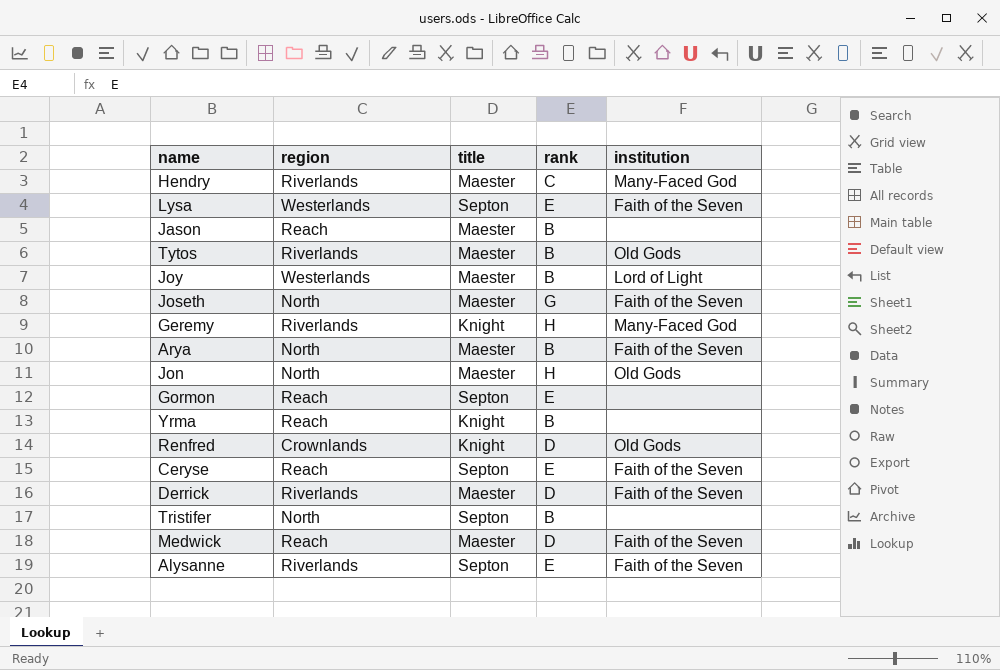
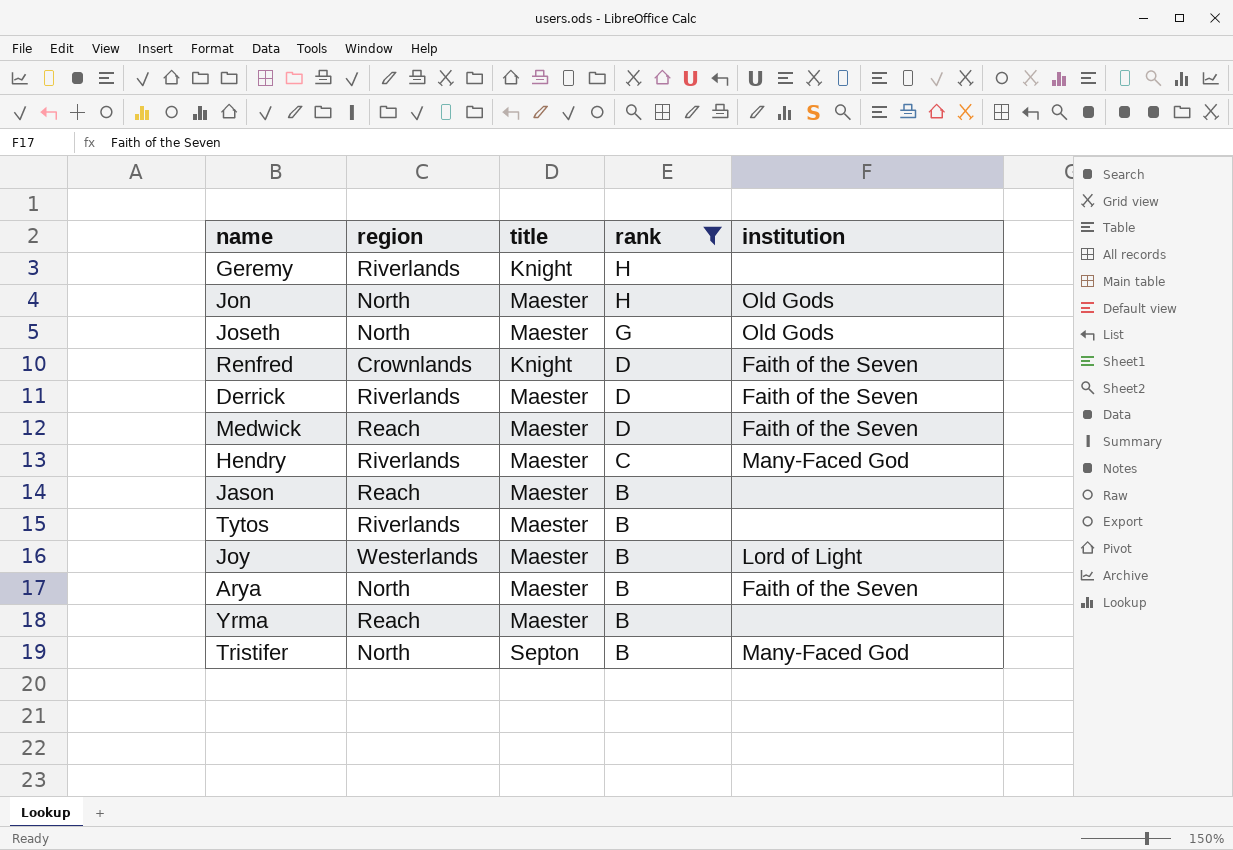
filter: none -> rank != E
row order: none -> rank descending
Geremy | institution: Many-Faced God -> none
Joseth | institution: Faith of the Seven -> Old Gods
Renfred | institution: Old Gods -> Faith of the Seven
Tytos | institution: Old Gods -> none
Yrma | title: Knight -> Maester
Tristifer | institution: none -> Many-Faced God

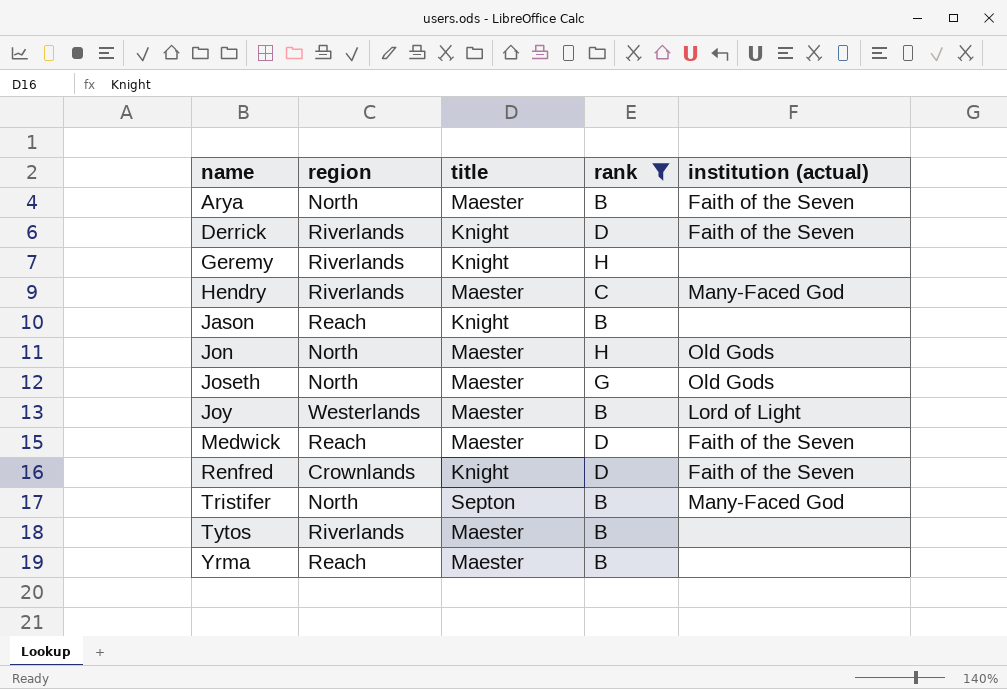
row order: rank descending -> name ascending
column name: institution -> institution (actual)
Derrick | title: Maester -> Knight
Jason | title: Maester -> Knight

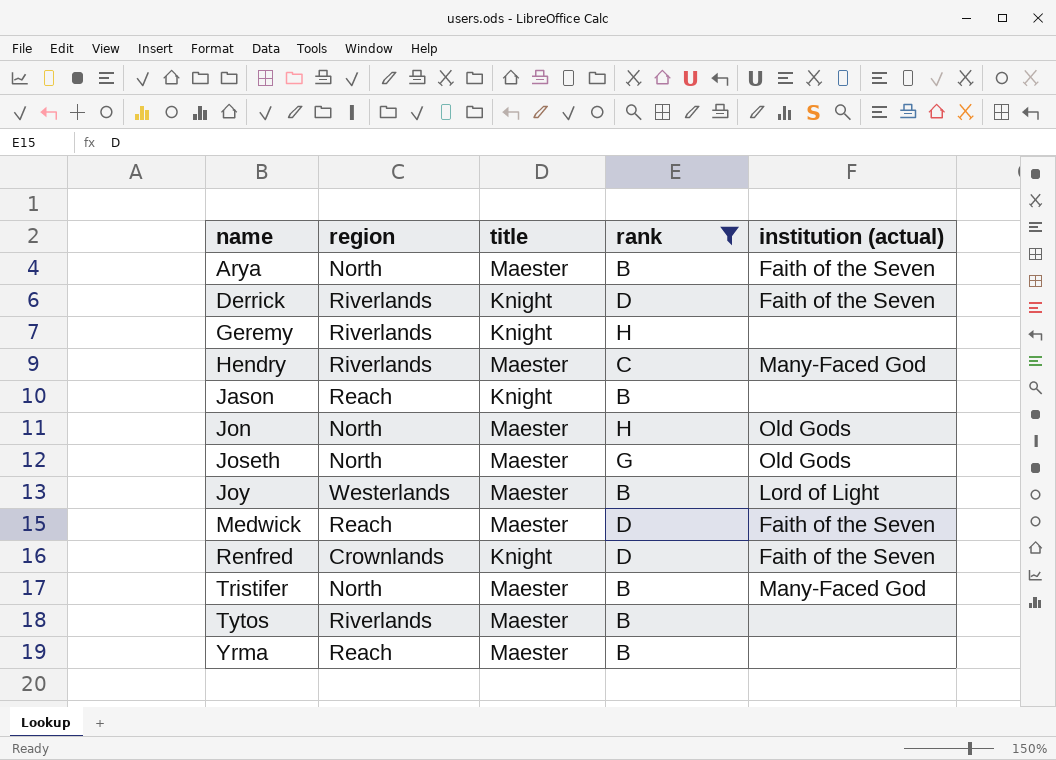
Tristifer | title: Septon -> Maester

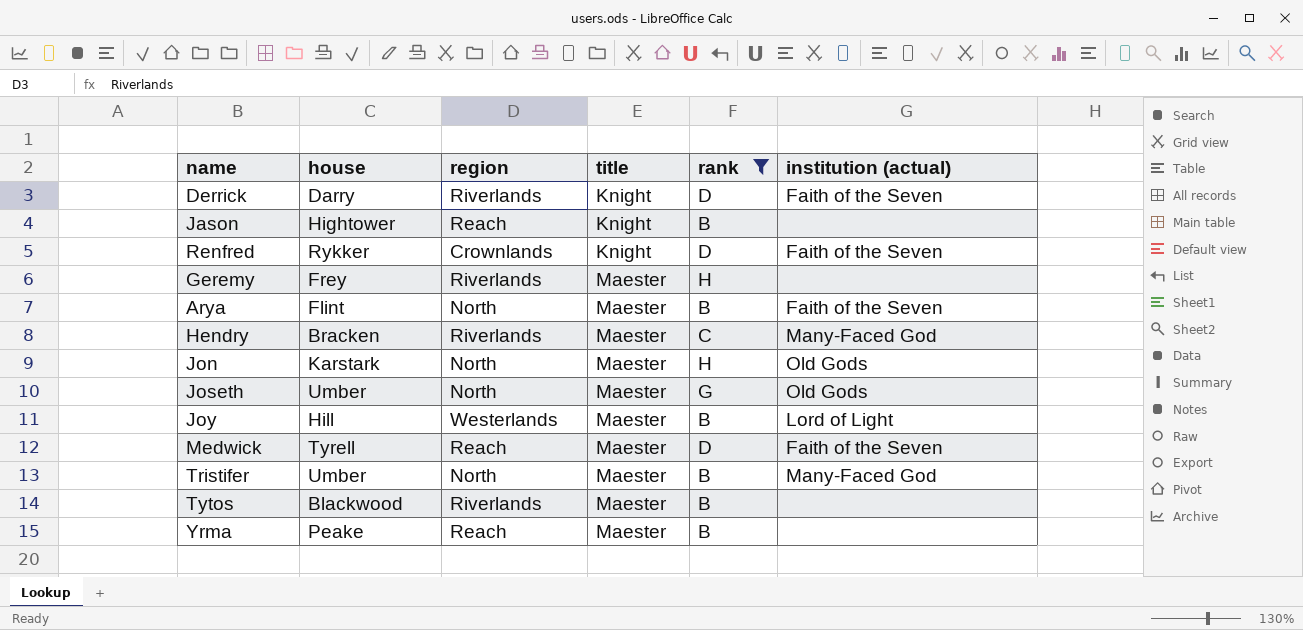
row order: name ascending -> title ascending
column house | position: none -> 2
Geremy | title: Knight -> Maester

